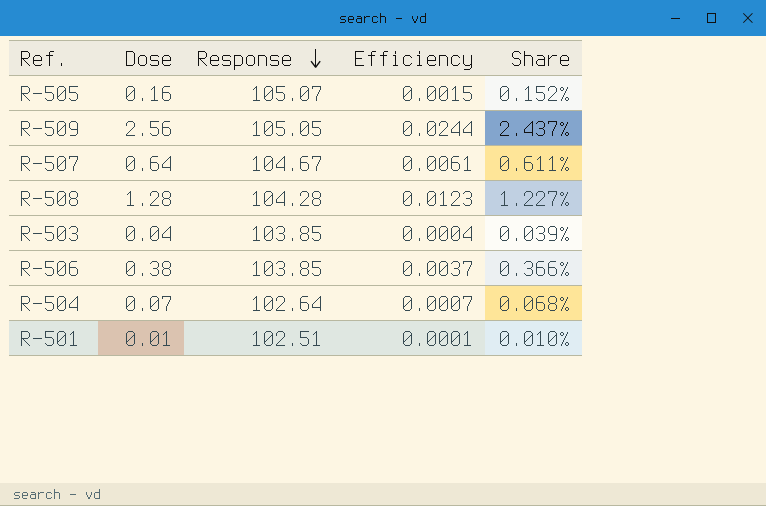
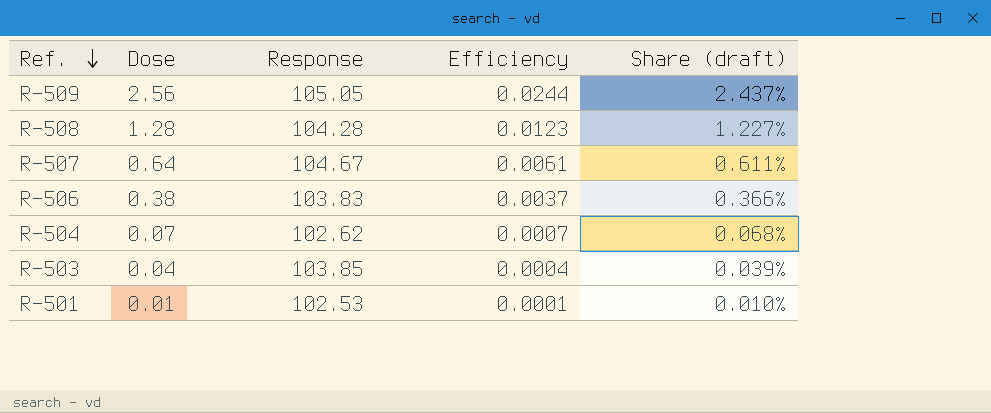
row order: Response descending -> Ref. descending
column name: Share -> Share (draft)
row R-505: 0.16 | 105.07 | 0.0015 | 0.152% -> none
R-506 | Response: 103.85 -> 103.83
R-504 | Response: 102.64 -> 102.62
R-501 | Response: 102.51 -> 102.53

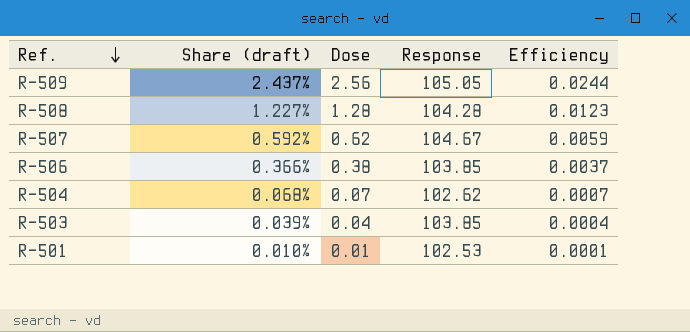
column Share (draft) | position: 5 -> 2
R-507 | Share (draft): 0.611% -> 0.592%
R-507 | Dose: 0.64 -> 0.62
R-507 | Efficiency: 0.0061 -> 0.0059
R-506 | Response: 103.83 -> 103.85

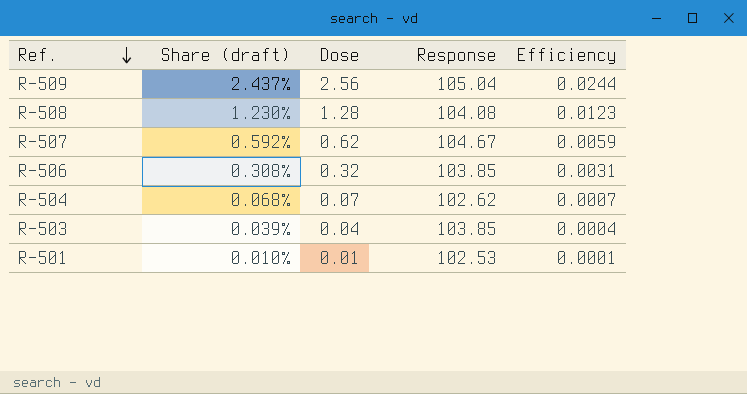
R-509 | Response: 105.05 -> 105.04
R-508 | Share (draft): 1.227% -> 1.230%
R-508 | Response: 104.28 -> 104.08
R-506 | Share (draft): 0.366% -> 0.308%
R-506 | Dose: 0.38 -> 0.32
R-506 | Efficiency: 0.0037 -> 0.0031

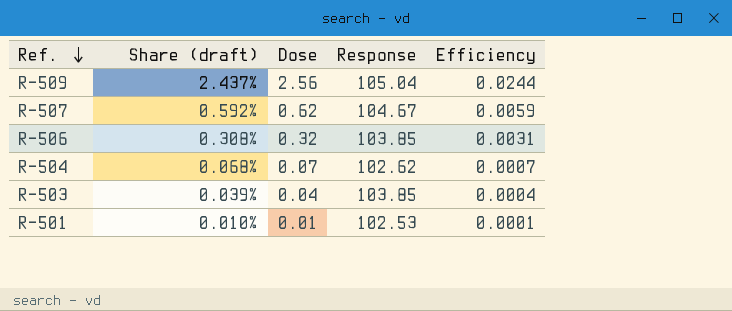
row R-508: 1.230% | 1.28 | 104.08 | 0.0123 -> none

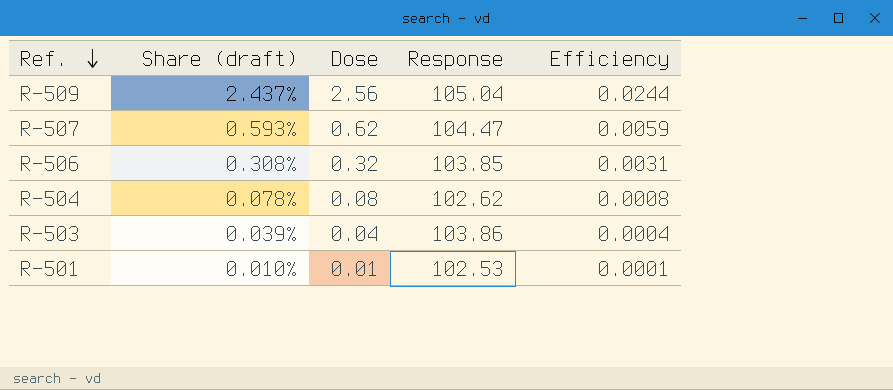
R-507 | Share (draft): 0.592% -> 0.593%
R-507 | Response: 104.67 -> 104.47
R-504 | Share (draft): 0.068% -> 0.078%
R-504 | Dose: 0.07 -> 0.08
R-504 | Efficiency: 0.0007 -> 0.0008
R-503 | Response: 103.85 -> 103.86

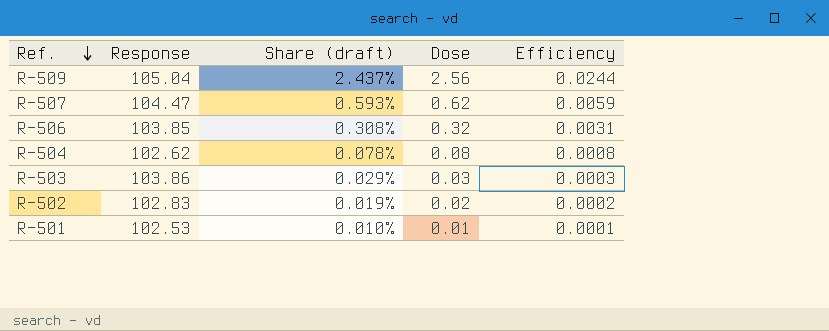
column Response | position: 4 -> 2
R-503 | Share (draft): 0.039% -> 0.029%
R-503 | Dose: 0.04 -> 0.03
R-503 | Efficiency: 0.0004 -> 0.0003
row R-502: none -> 102.83 | 0.019% | 0.02 | 0.0002

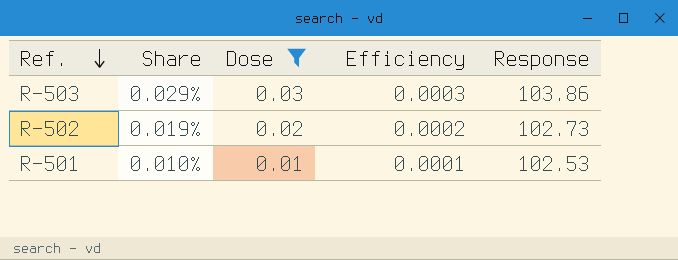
filter: none -> Dose <= 0.03
column name: Share (draft) -> Share
column Response | position: 2 -> 5
R-502 | Response: 102.83 -> 102.73

